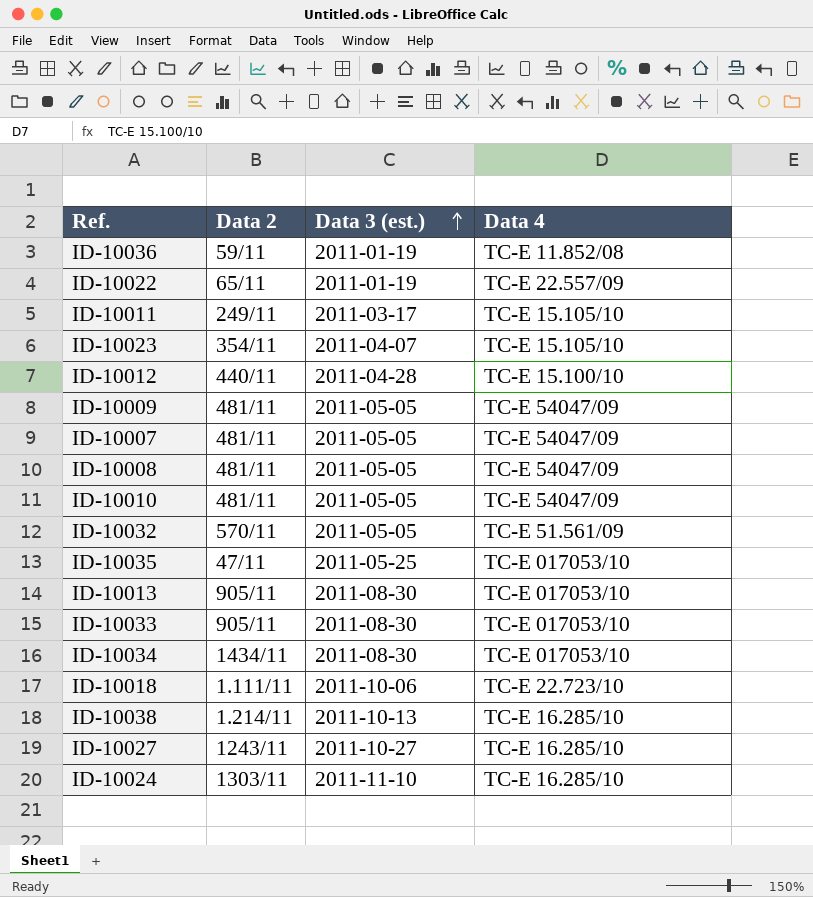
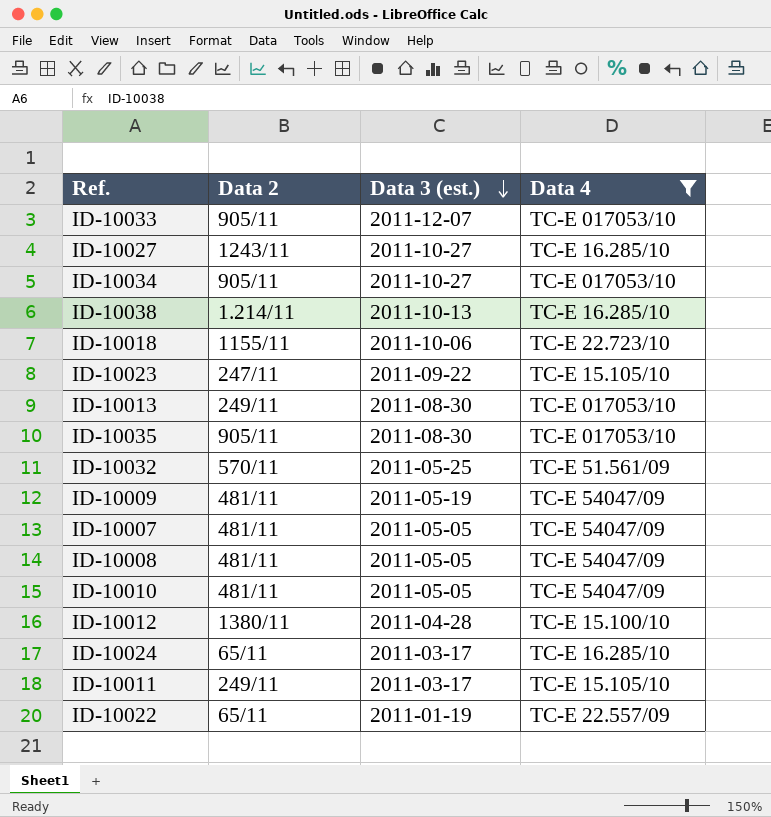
filter: none -> Data 4 != TC-E 11.852/08
row order: Data 3 (est.) ascending -> Data 3 (est.) descending
ID-10033 | Data 3 (est.): 2011-08-30 -> 2011-12-07
ID-10034 | Data 2: 1434/11 -> 905/11
ID-10034 | Data 3 (est.): 2011-08-30 -> 2011-10-27
ID-10018 | Data 2: 1.111/11 -> 1155/11
ID-10023 | Data 2: 354/11 -> 247/11
ID-10023 | Data 3 (est.): 2011-04-07 -> 2011-09-22
ID-10013 | Data 2: 905/11 -> 249/11
ID-10035 | Data 2: 47/11 -> 905/11
ID-10035 | Data 3 (est.): 2011-05-25 -> 2011-08-30
ID-10032 | Data 3 (est.): 2011-05-05 -> 2011-05-25
ID-10009 | Data 3 (est.): 2011-05-05 -> 2011-05-19
ID-10012 | Data 2: 440/11 -> 1380/11
ID-10024 | Data 2: 1303/11 -> 65/11
ID-10024 | Data 3 (est.): 2011-11-10 -> 2011-03-17

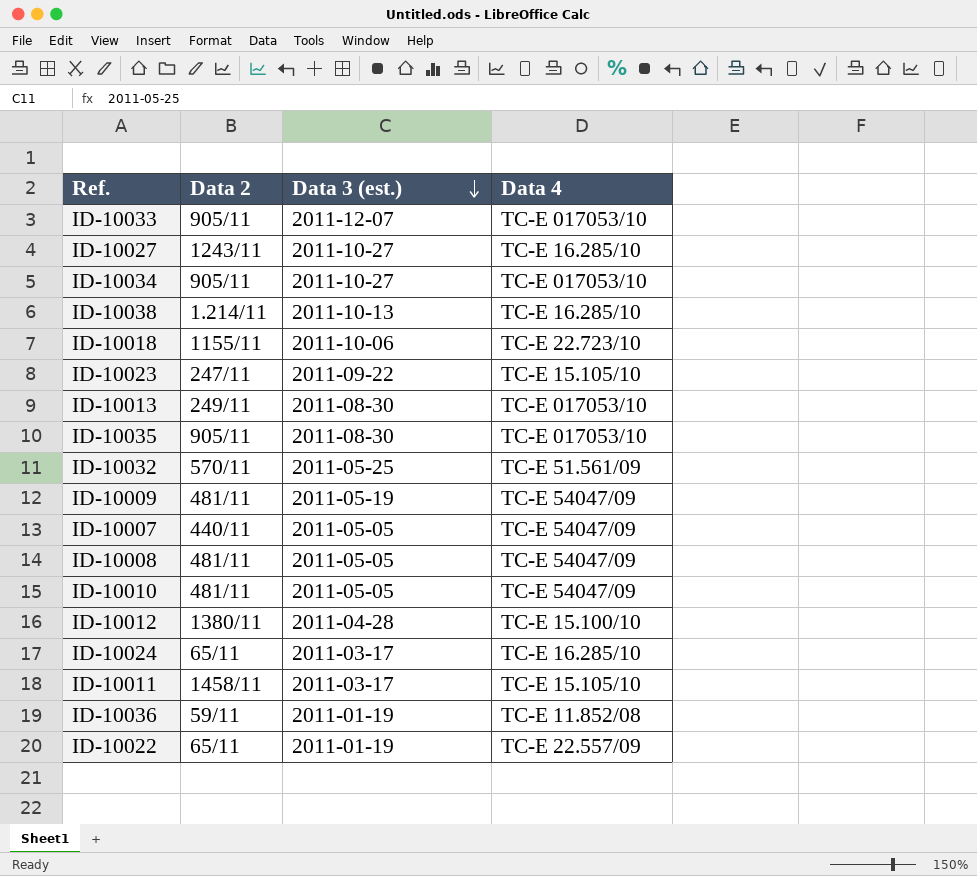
filter: Data 4 != TC-E 11.852/08 -> none
ID-10007 | Data 2: 481/11 -> 440/11
ID-10011 | Data 2: 249/11 -> 1458/11

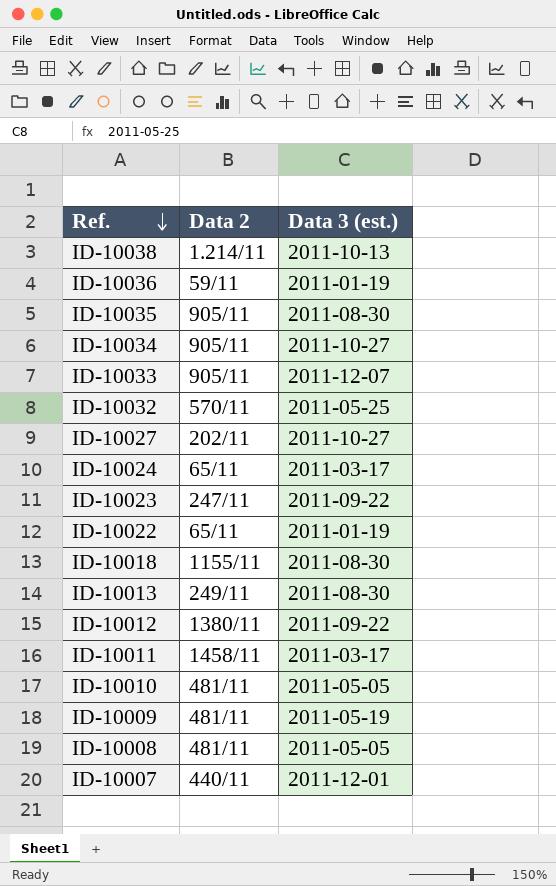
row order: Data 3 (est.) descending -> Ref. descending
column Data 4 | position: 4 -> none
ID-10027 | Data 2: 1243/11 -> 202/11
ID-10018 | Data 3 (est.): 2011-10-06 -> 2011-08-30
ID-10012 | Data 3 (est.): 2011-04-28 -> 2011-09-22
ID-10007 | Data 3 (est.): 2011-05-05 -> 2011-12-01

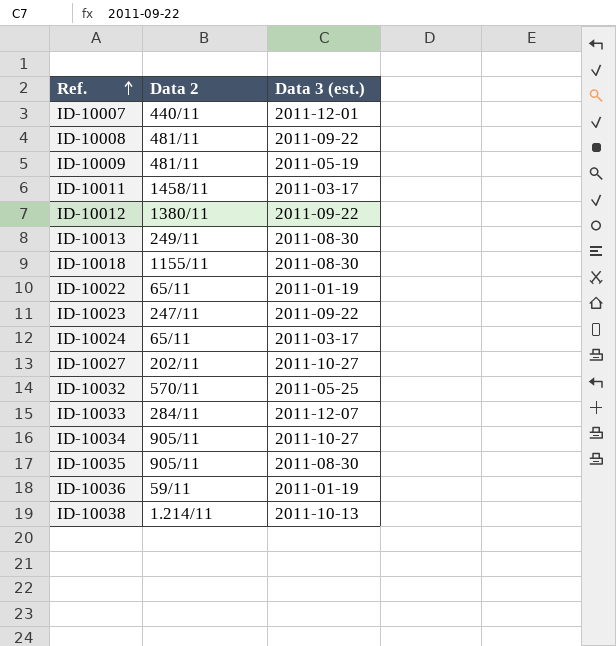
row order: Ref. descending -> Ref. ascending
row ID-10010: 481/11 | 2011-05-05 -> none
ID-10008 | Data 3 (est.): 2011-05-05 -> 2011-09-22
ID-10033 | Data 2: 905/11 -> 284/11

